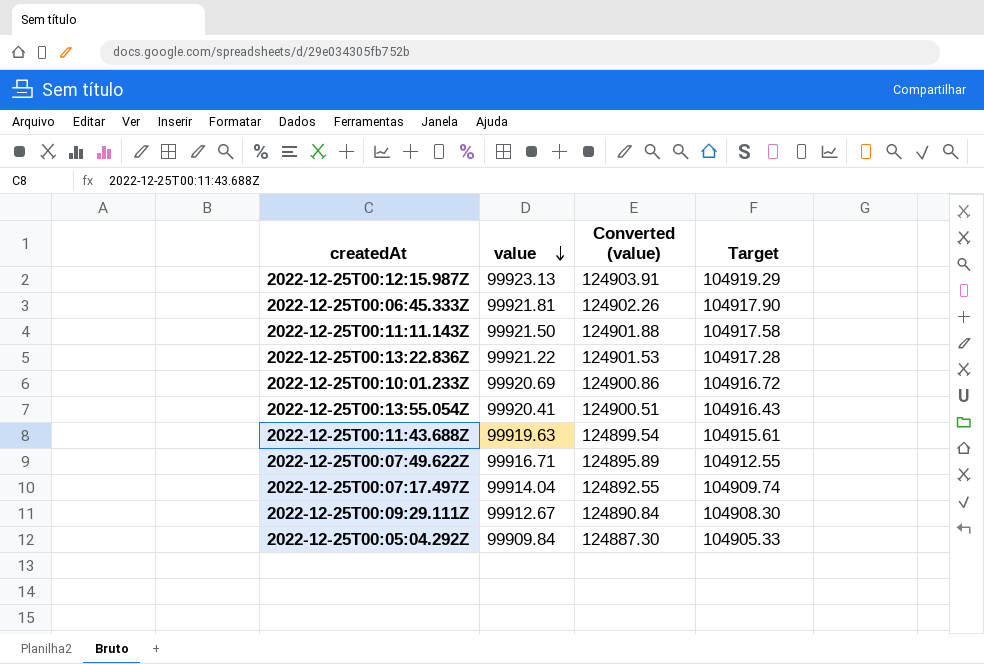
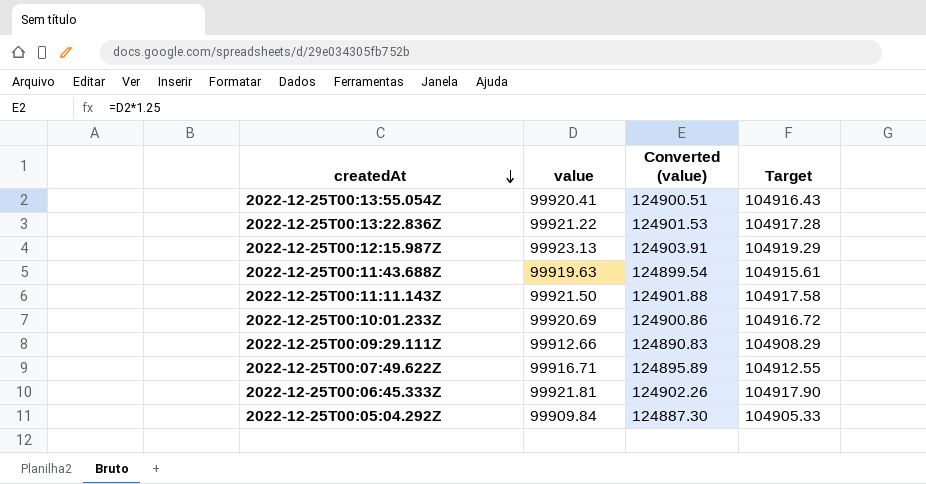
row order: value descending -> createdAt descending
row 2022-12-25T00:07:17.497Z: 99914.04 | 124892.55 | 104909.74 -> none
2022-12-25T00:09:29.111Z | value: 99912.67 -> 99912.66
2022-12-25T00:09:29.111Z | Converted (value): 124890.84 -> 124890.83
2022-12-25T00:09:29.111Z | Target: 104908.30 -> 104908.29

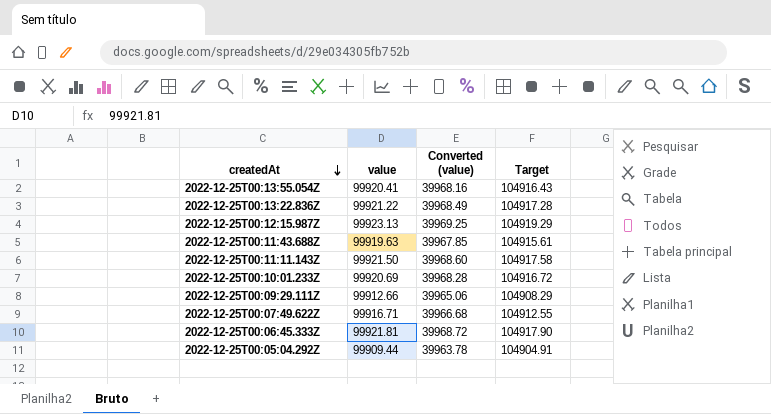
column Converted (value) | formula: [value] * 1.25 -> [value] * 0.4
2022-12-25T00:05:04.292Z | value: 99909.84 -> 99909.44
2022-12-25T00:05:04.292Z | Target: 104905.33 -> 104904.91

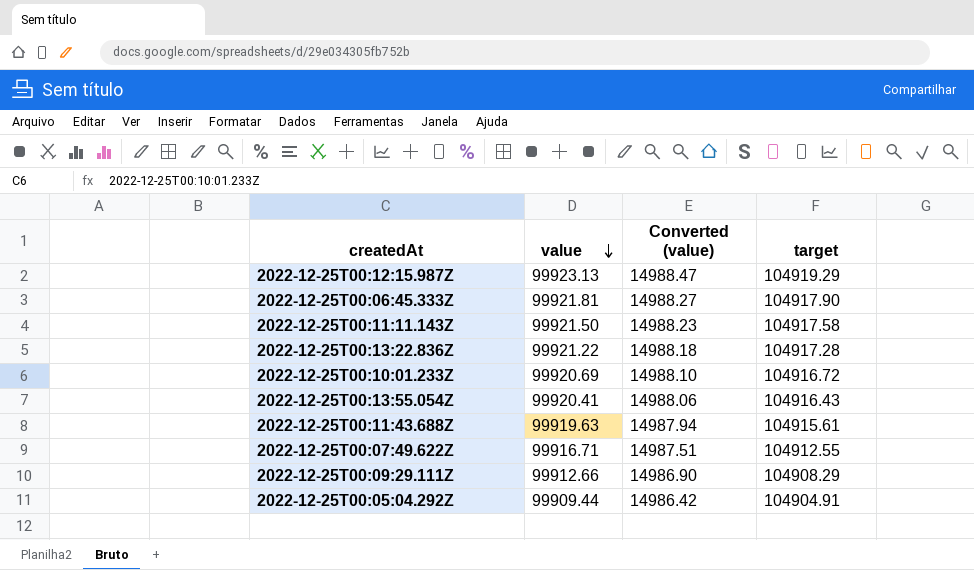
row order: createdAt descending -> value descending
column Converted (value) | formula: [value] * 0.4 -> [value] * 0.15
column name: Target -> target

